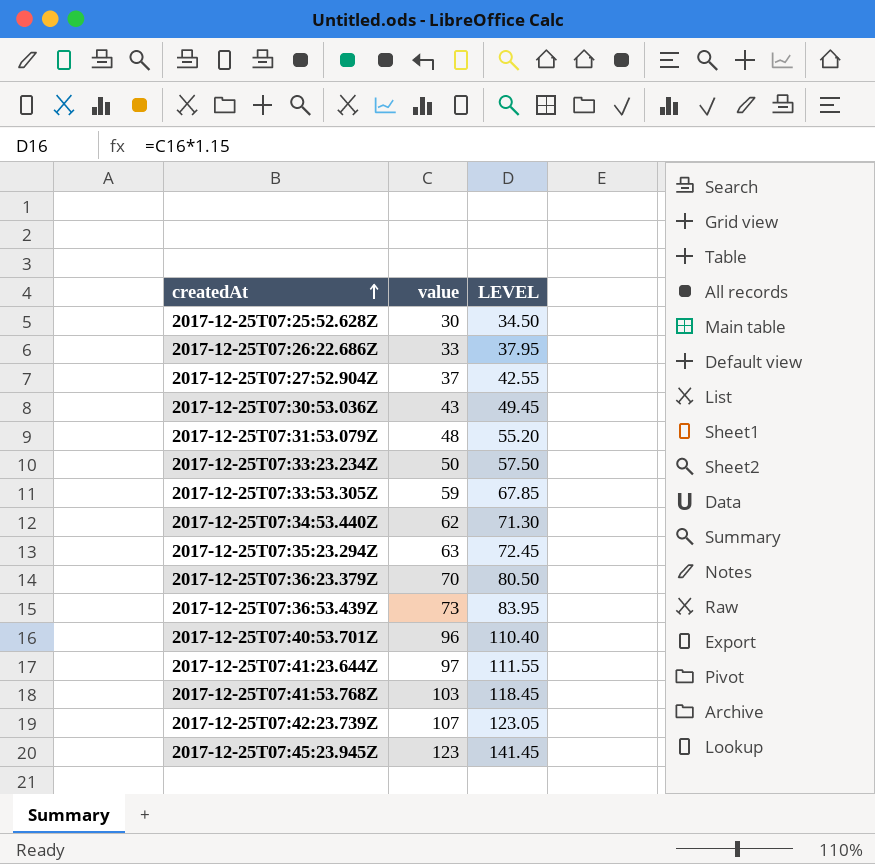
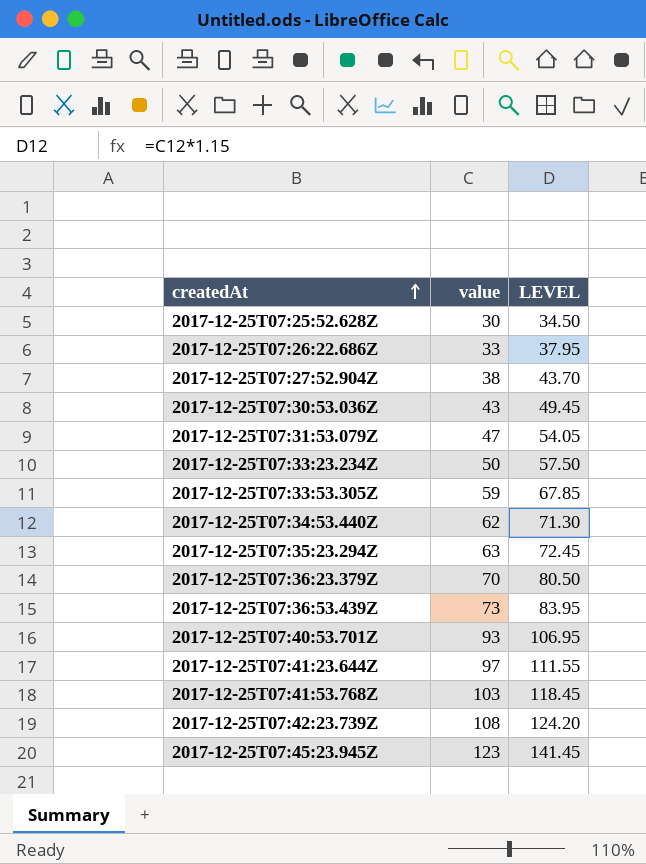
2017-12-25T07:27:52.904Z | value: 37 -> 38
2017-12-25T07:27:52.904Z | LEVEL: 42.55 -> 43.70
2017-12-25T07:31:53.079Z | value: 48 -> 47
2017-12-25T07:31:53.079Z | LEVEL: 55.20 -> 54.05
2017-12-25T07:40:53.701Z | value: 96 -> 93
2017-12-25T07:40:53.701Z | LEVEL: 110.40 -> 106.95
2017-12-25T07:42:23.739Z | value: 107 -> 108
2017-12-25T07:42:23.739Z | LEVEL: 123.05 -> 124.20

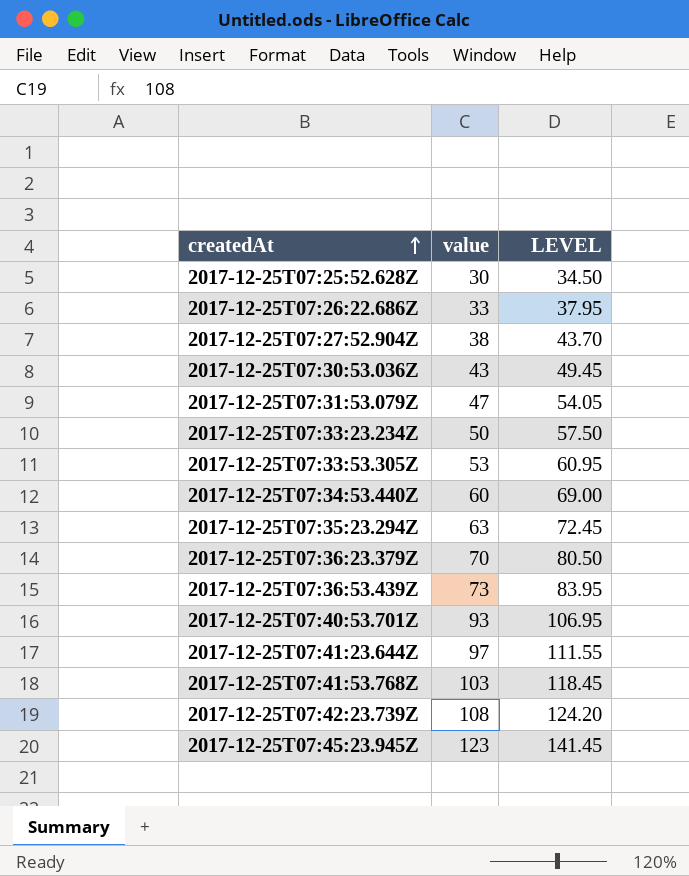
2017-12-25T07:33:53.305Z | value: 59 -> 53
2017-12-25T07:33:53.305Z | LEVEL: 67.85 -> 60.95
2017-12-25T07:34:53.440Z | value: 62 -> 60
2017-12-25T07:34:53.440Z | LEVEL: 71.30 -> 69.00

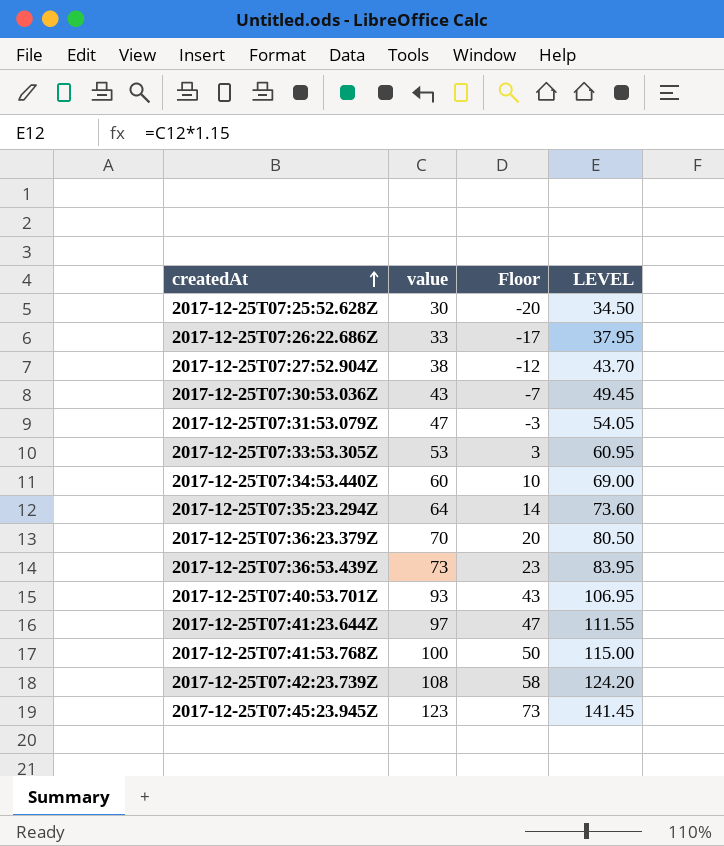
column Floor | formula: none -> [value] - 50
row 2017-12-25T07:33:23.234Z: 50 | 57.50 -> none
2017-12-25T07:35:23.294Z | value: 63 -> 64
2017-12-25T07:35:23.294Z | LEVEL: 72.45 -> 73.60
2017-12-25T07:41:53.768Z | value: 103 -> 100
2017-12-25T07:41:53.768Z | LEVEL: 118.45 -> 115.00

